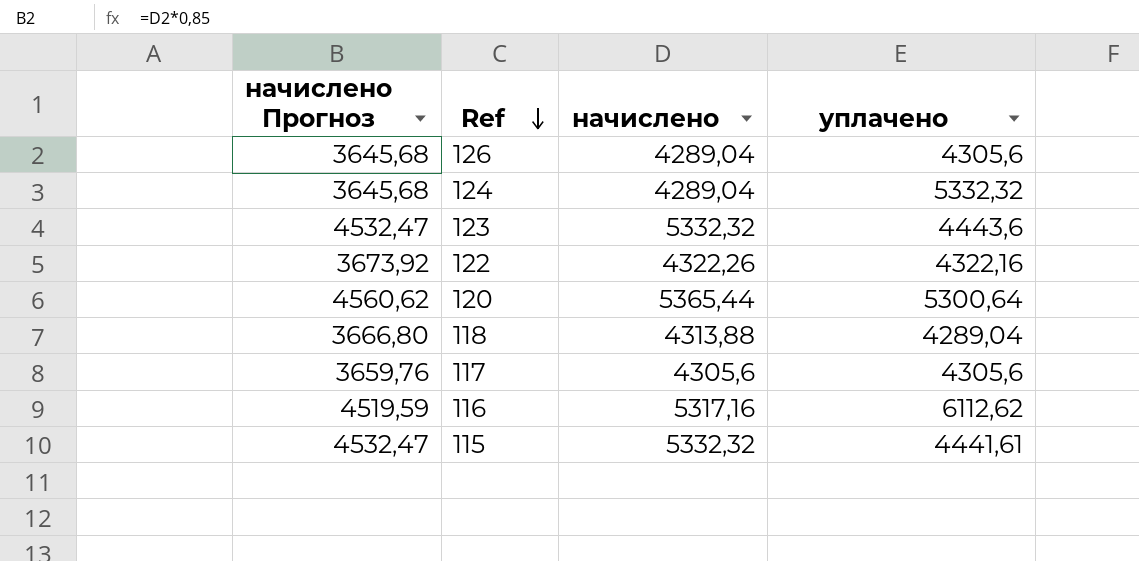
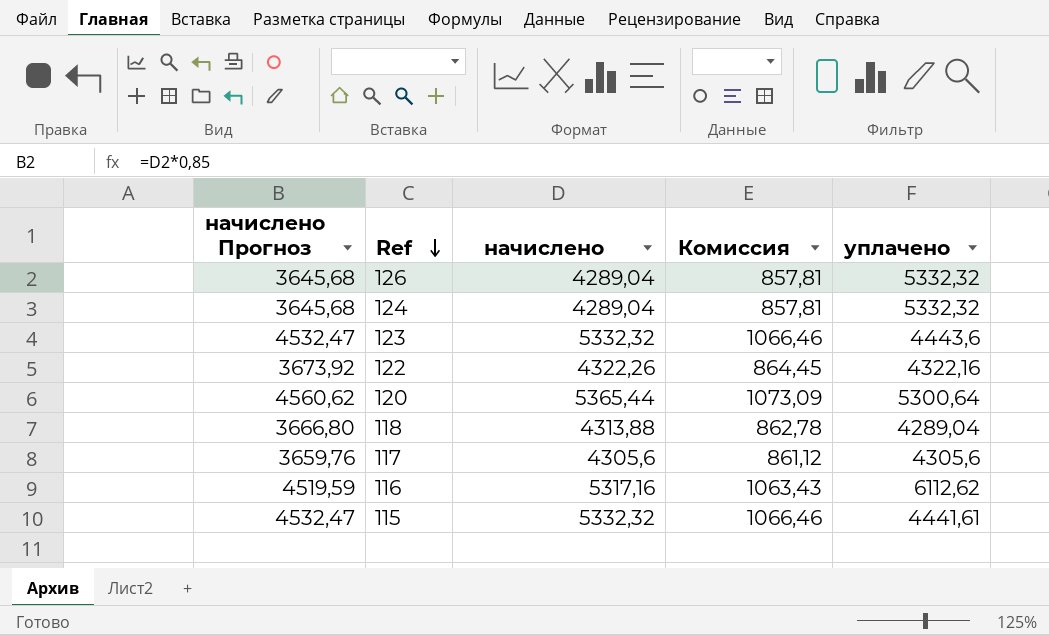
column Комиссия | formula: none -> [начислено] * 0,2
126 | уплачено: 4305,6 -> 5332,32

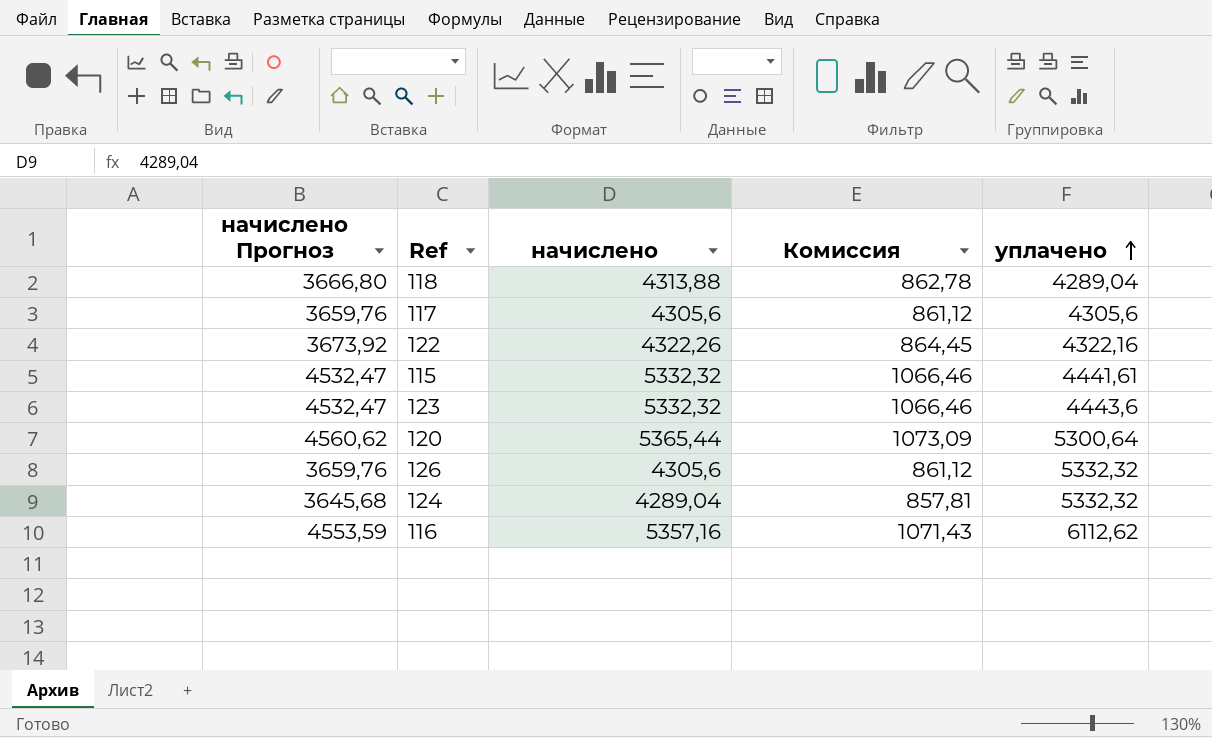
row order: Ref descending -> уплачено ascending
126 | начислено Прогноз: 3645,68 -> 3659,76
126 | начислено: 4289,04 -> 4305,6
126 | Комиссия: 857,81 -> 861,12
116 | начислено Прогноз: 4519,59 -> 4553,59
116 | начислено: 5317,16 -> 5357,16
116 | Комиссия: 1063,43 -> 1071,43

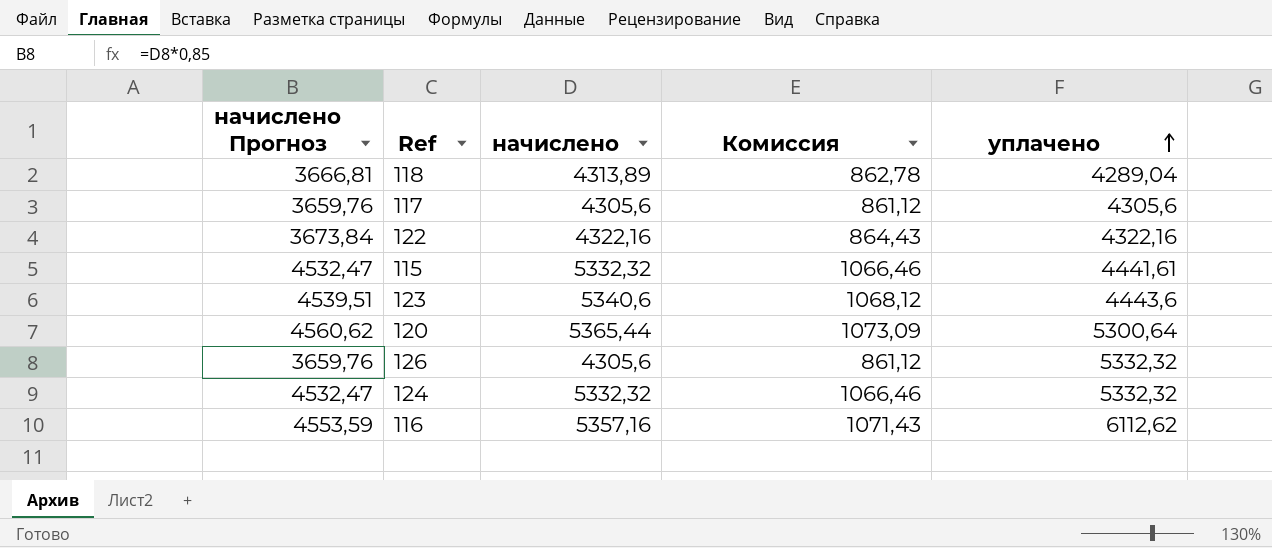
118 | начислено Прогноз: 3666,80 -> 3666,81
118 | начислено: 4313,88 -> 4313,89
122 | начислено Прогноз: 3673,92 -> 3673,84
122 | начислено: 4322,26 -> 4322,16
122 | Комиссия: 864,45 -> 864,43
123 | начислено Прогноз: 4532,47 -> 4539,51
123 | начислено: 5332,32 -> 5340,6
123 | Комиссия: 1066,46 -> 1068,12
124 | начислено Прогноз: 3645,68 -> 4532,47
124 | начислено: 4289,04 -> 5332,32
124 | Комиссия: 857,81 -> 1066,46

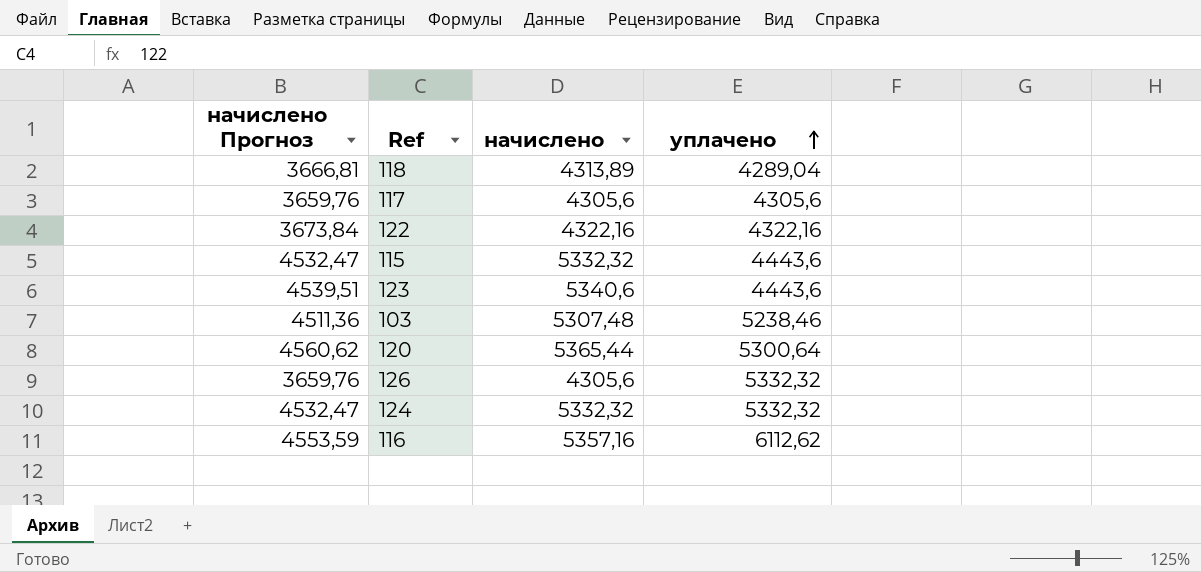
column Комиссия | formula: [начислено] * 0,2 -> none
115 | уплачено: 4441,61 -> 4443,6
row 103: none -> 4511,36 | 5307,48 | 5238,46

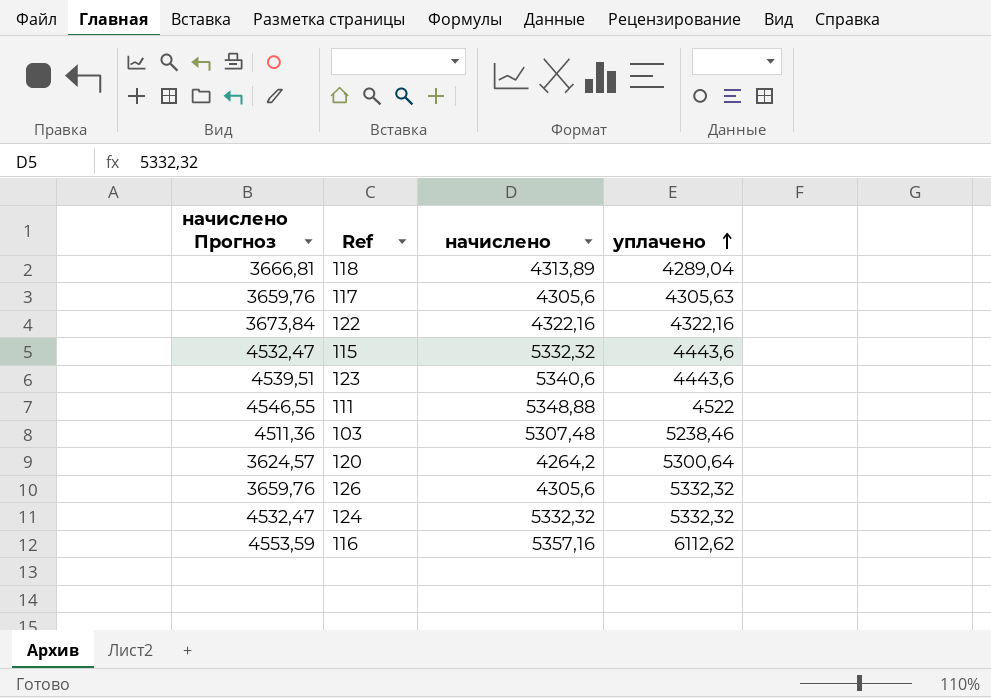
117 | уплачено: 4305,6 -> 4305,63
row 111: none -> 4546,55 | 5348,88 | 4522
120 | начислено Прогноз: 4560,62 -> 3624,57
120 | начислено: 5365,44 -> 4264,2

